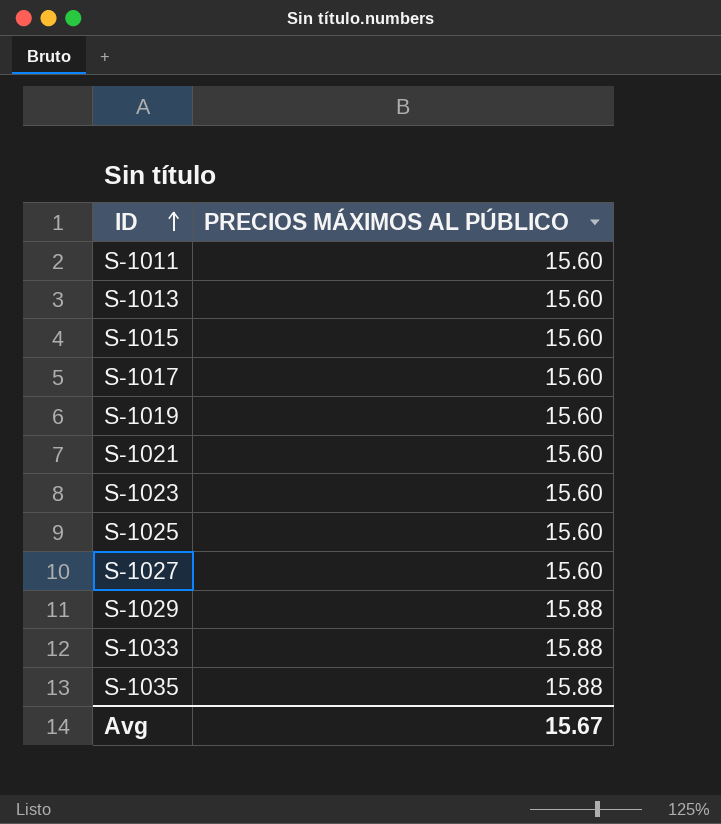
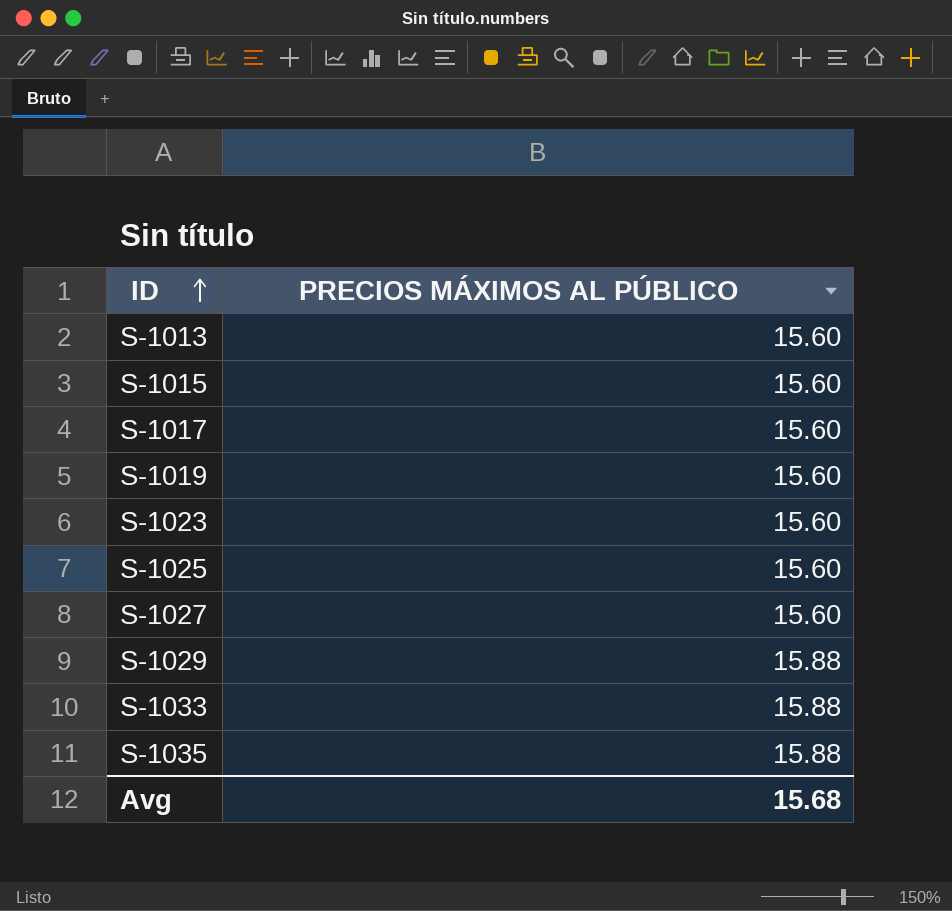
row S-1011: 15.60 -> none
row S-1021: 15.60 -> none
Avg | PRECIOS MÁXIMOS AL PÚBLICO: 15.67 -> 15.68

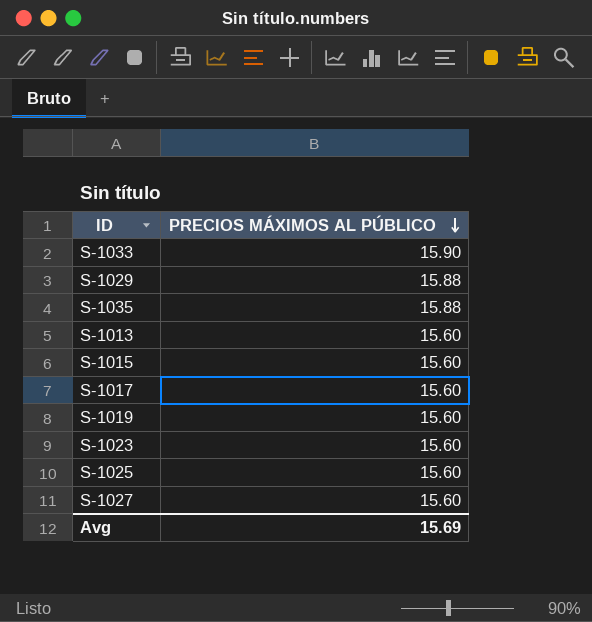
row order: ID ascending -> PRECIOS MÁXIMOS AL PÚBLICO descending
S-1033 | PRECIOS MÁXIMOS AL PÚBLICO: 15.88 -> 15.90
Avg | PRECIOS MÁXIMOS AL PÚBLICO: 15.68 -> 15.69

